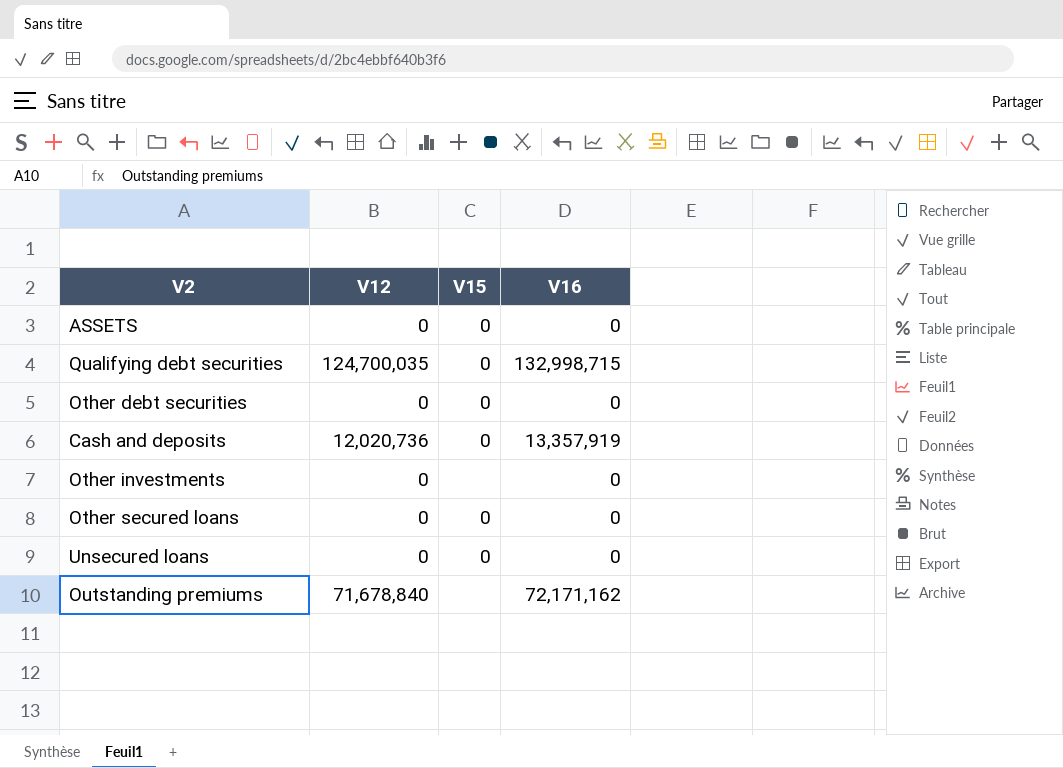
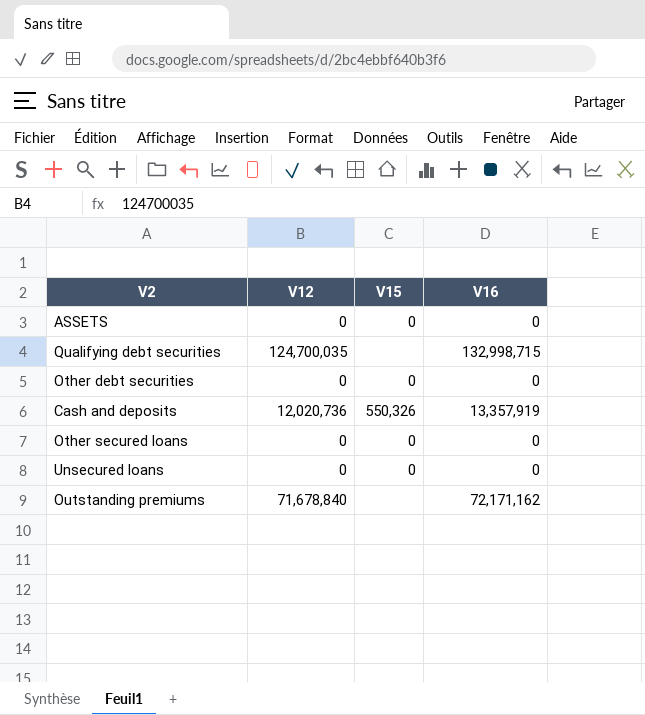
row Other investments: 0 | none | 0 -> none
Qualifying debt securities | V15: 0 -> none
Cash and deposits | V15: 0 -> 550,326

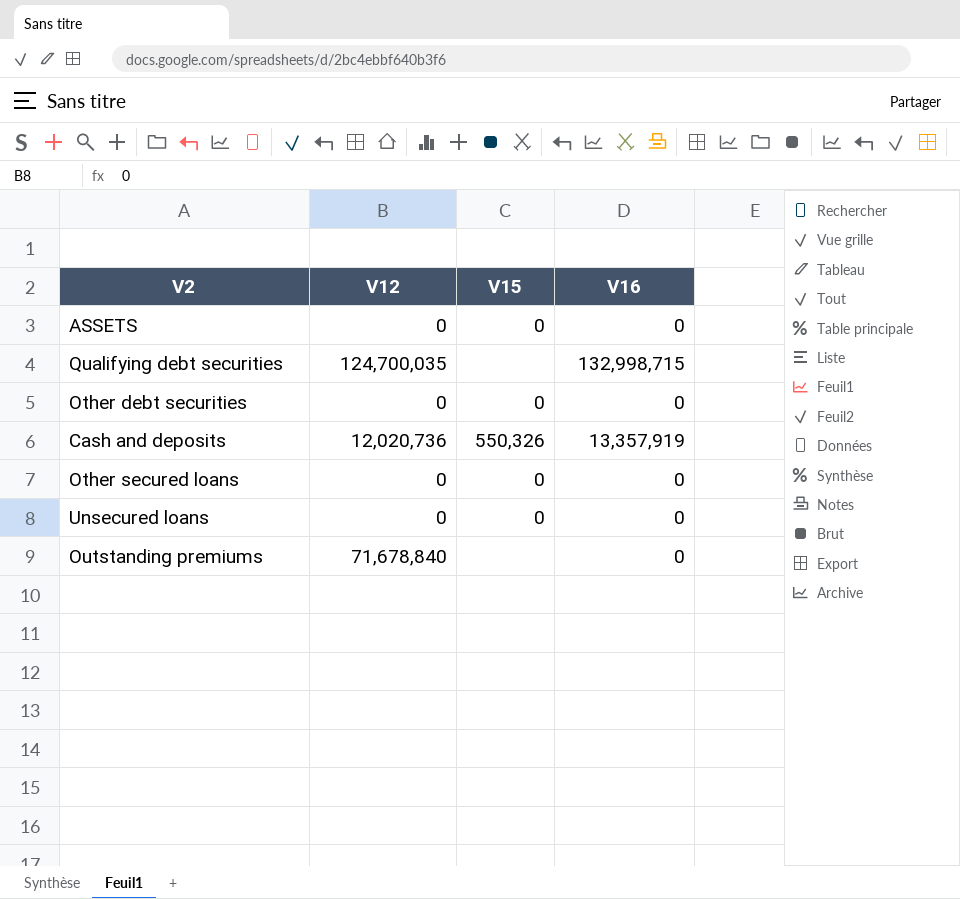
Outstanding premiums | V16: 72,171,162 -> 0

